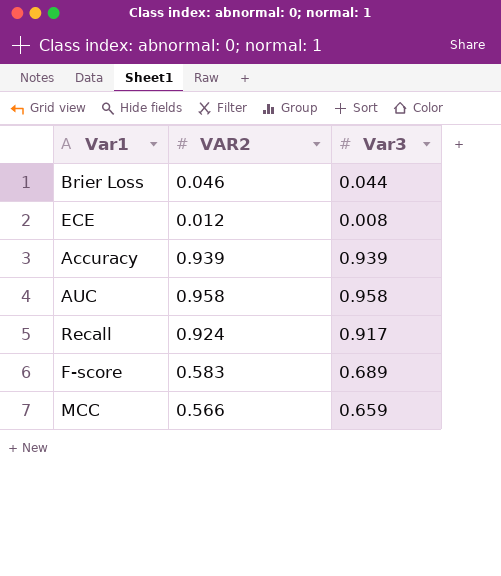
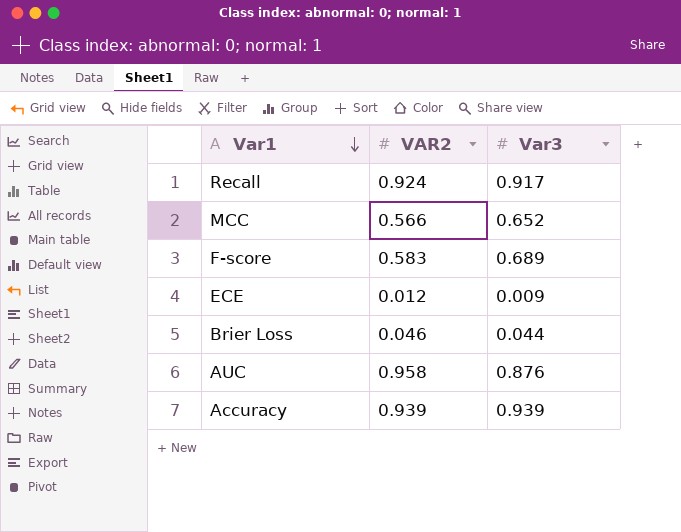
row order: none -> Var1 descending
MCC | Var3: 0.659 -> 0.652
ECE | Var3: 0.008 -> 0.009
AUC | Var3: 0.958 -> 0.876

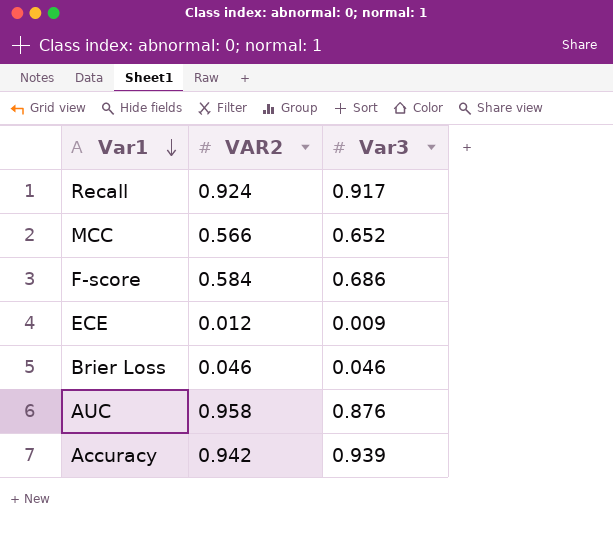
F-score | VAR2: 0.583 -> 0.584
F-score | Var3: 0.689 -> 0.686
Brier Loss | Var3: 0.044 -> 0.046
Accuracy | VAR2: 0.939 -> 0.942

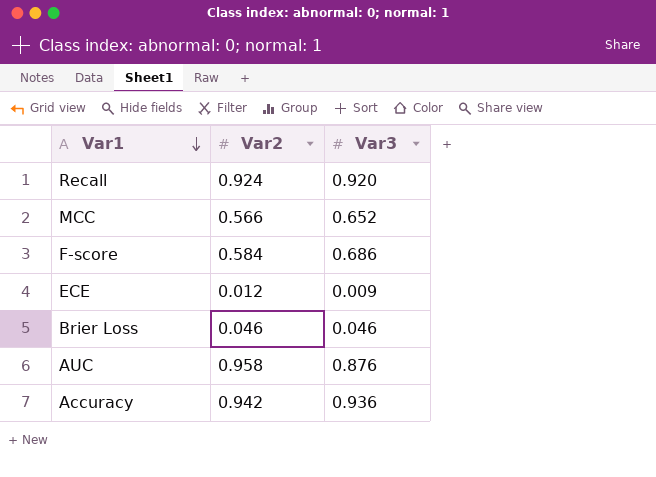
column name: VAR2 -> Var2
Recall | Var3: 0.917 -> 0.920
Accuracy | Var3: 0.939 -> 0.936

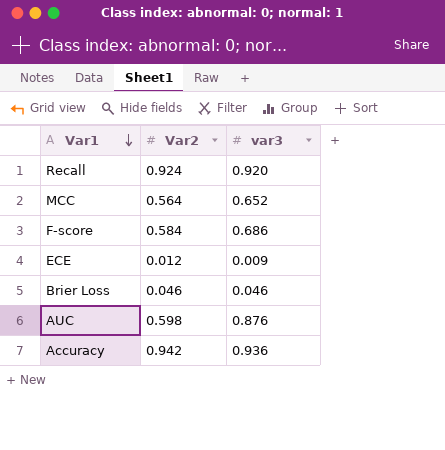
column name: Var3 -> var3
MCC | Var2: 0.566 -> 0.564
AUC | Var2: 0.958 -> 0.598

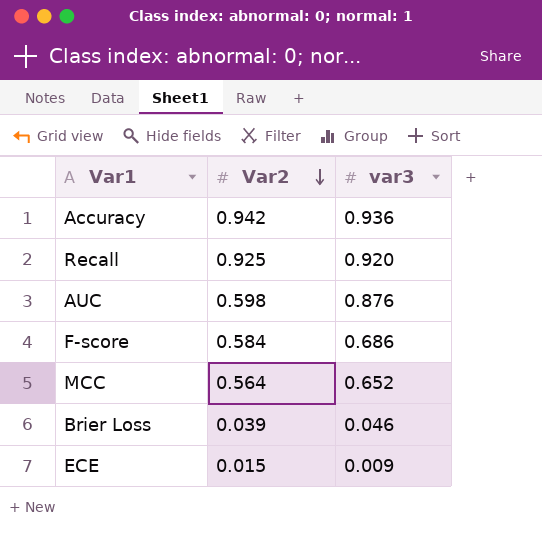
row order: Var1 descending -> Var2 descending
Recall | Var2: 0.924 -> 0.925
Brier Loss | Var2: 0.046 -> 0.039
ECE | Var2: 0.012 -> 0.015

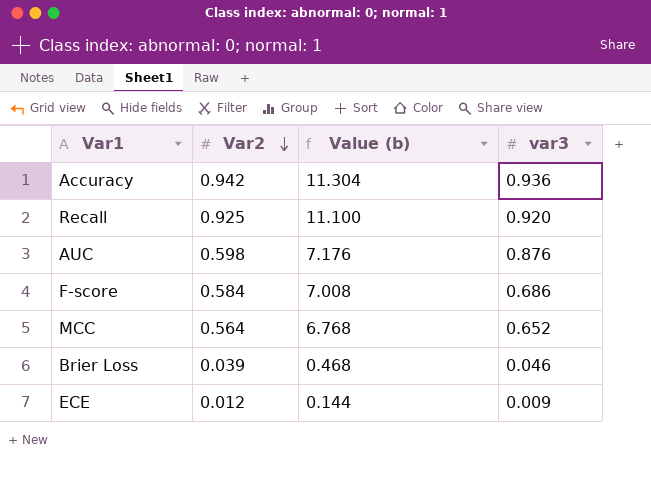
column Value (b) | formula: none -> [Var2] * 12
ECE | Var2: 0.015 -> 0.012

